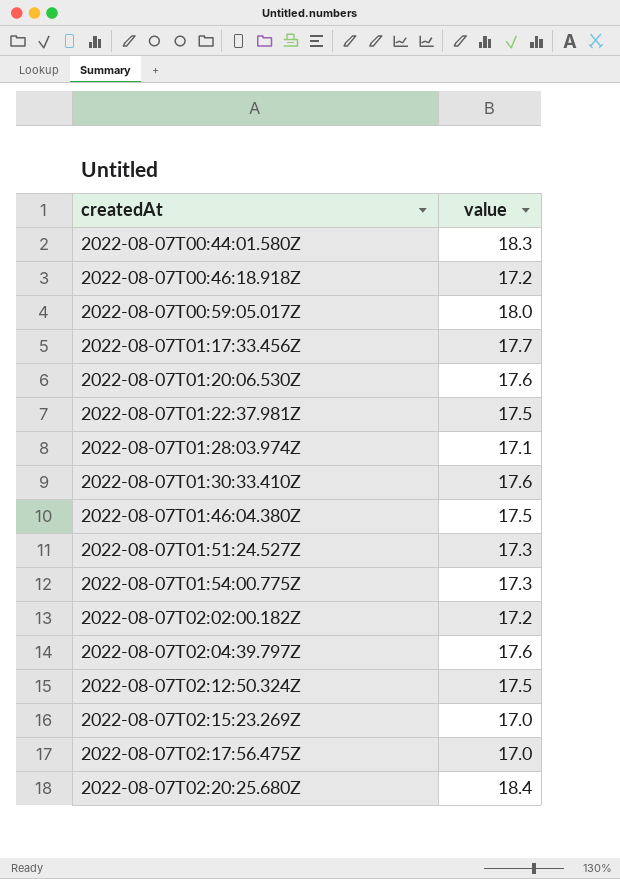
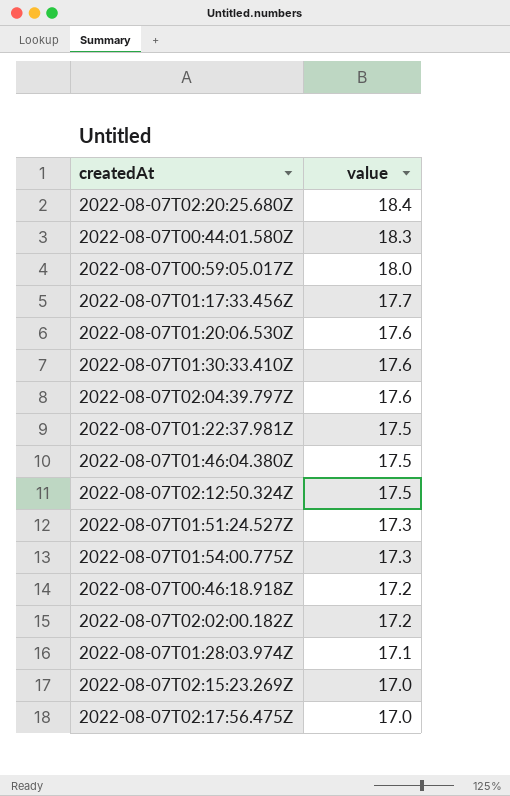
row order: createdAt ascending -> value descending

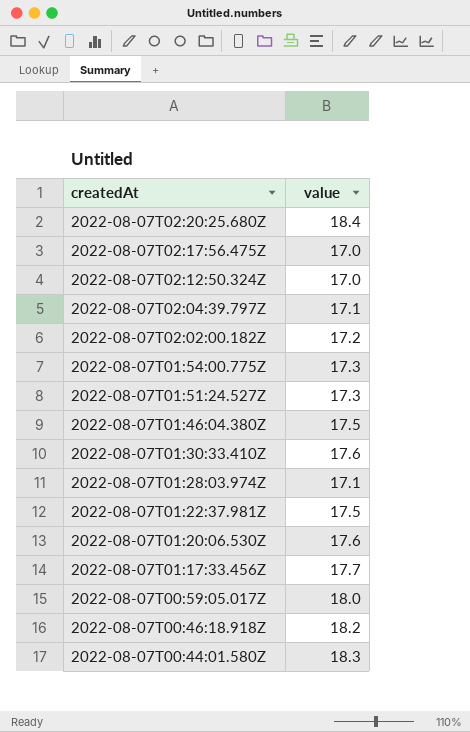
row order: value descending -> createdAt descending
row 2022-08-07T02:15:23.269Z: 17.0 -> none
2022-08-07T02:12:50.324Z | value: 17.5 -> 17.0
2022-08-07T02:04:39.797Z | value: 17.6 -> 17.1
2022-08-07T00:46:18.918Z | value: 17.2 -> 18.2

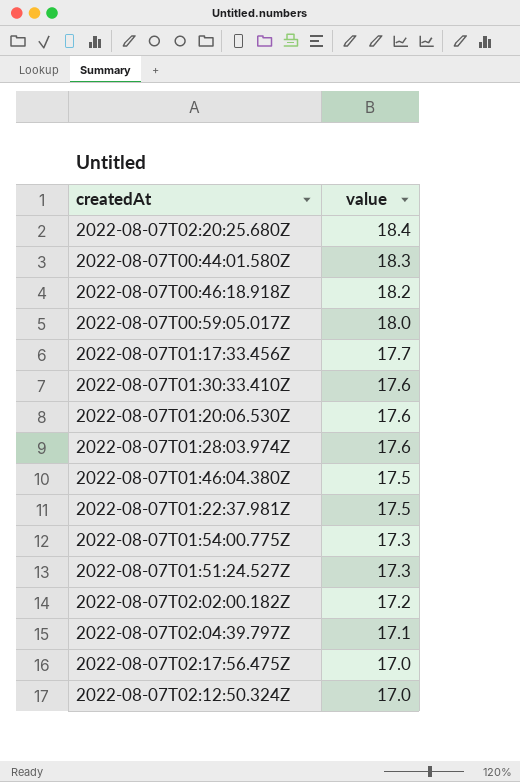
row order: createdAt descending -> value descending
2022-08-07T01:28:03.974Z | value: 17.1 -> 17.6

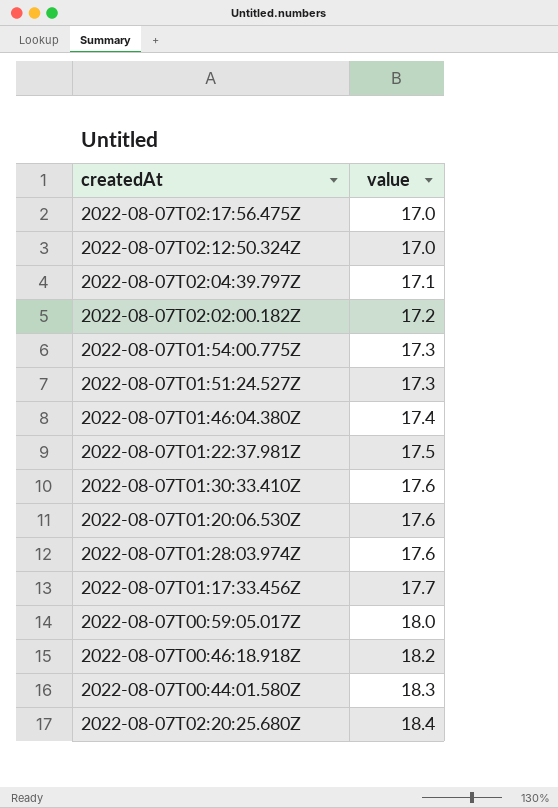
row order: value descending -> value ascending
2022-08-07T01:46:04.380Z | value: 17.5 -> 17.4

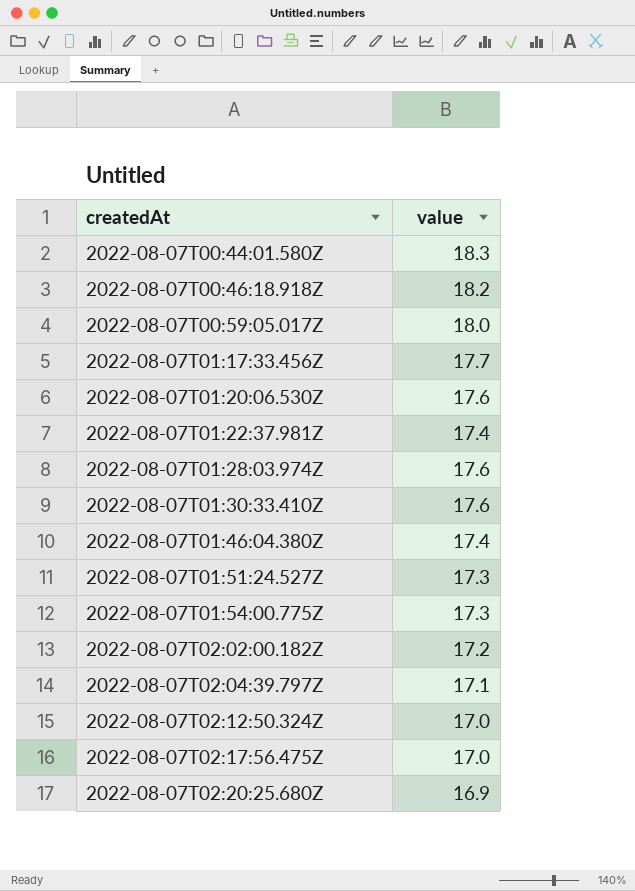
row order: value ascending -> createdAt ascending
2022-08-07T01:22:37.981Z | value: 17.5 -> 17.4
2022-08-07T02:20:25.680Z | value: 18.4 -> 16.9

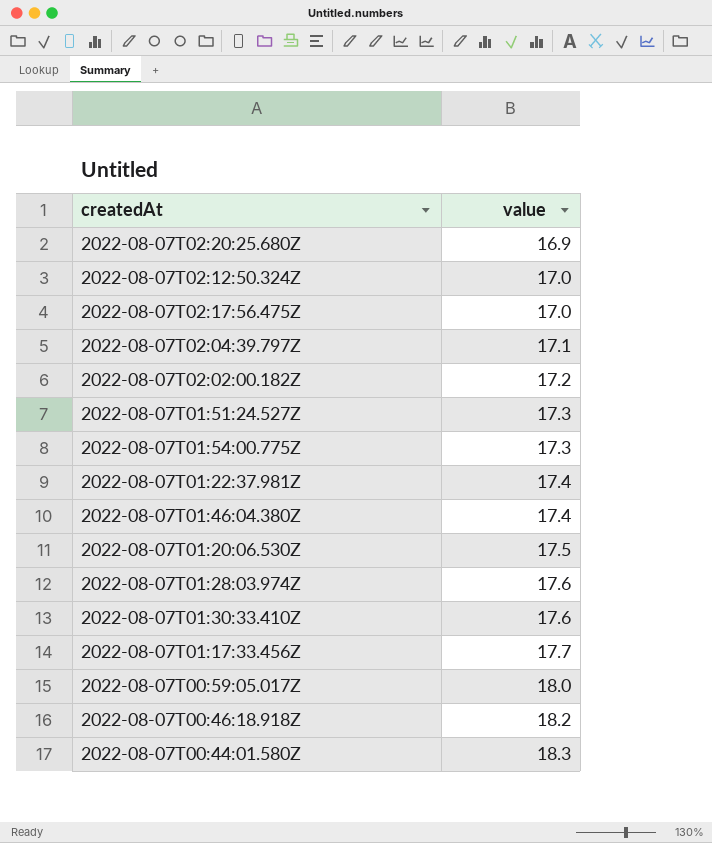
row order: createdAt ascending -> value ascending
2022-08-07T01:20:06.530Z | value: 17.6 -> 17.5

